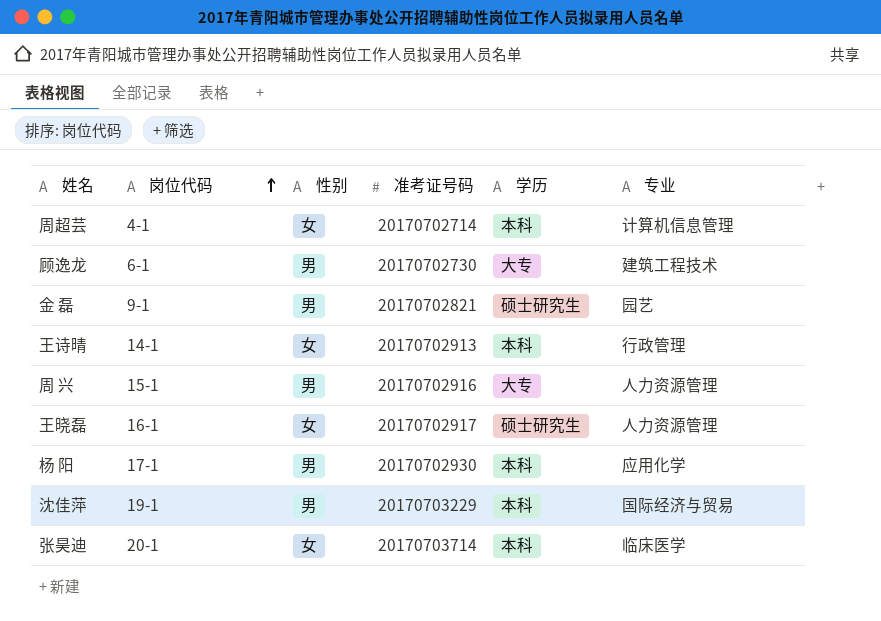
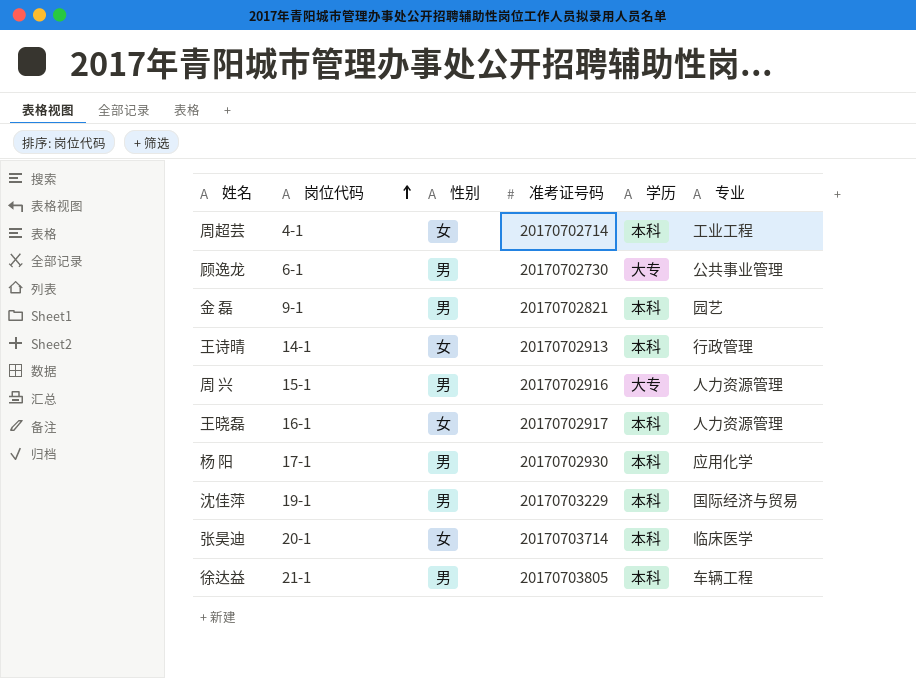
周超芸 | 专业: 计算机信息管理 -> 工业工程
顾逸龙 | 专业: 建筑工程技术 -> 公共事业管理
金 磊 | 学历: 硕士研究生 -> 本科
王晓磊 | 学历: 硕士研究生 -> 本科
row 徐达益: none -> 21-1 | 男 | 20170703805 | 本科 | 车辆工程

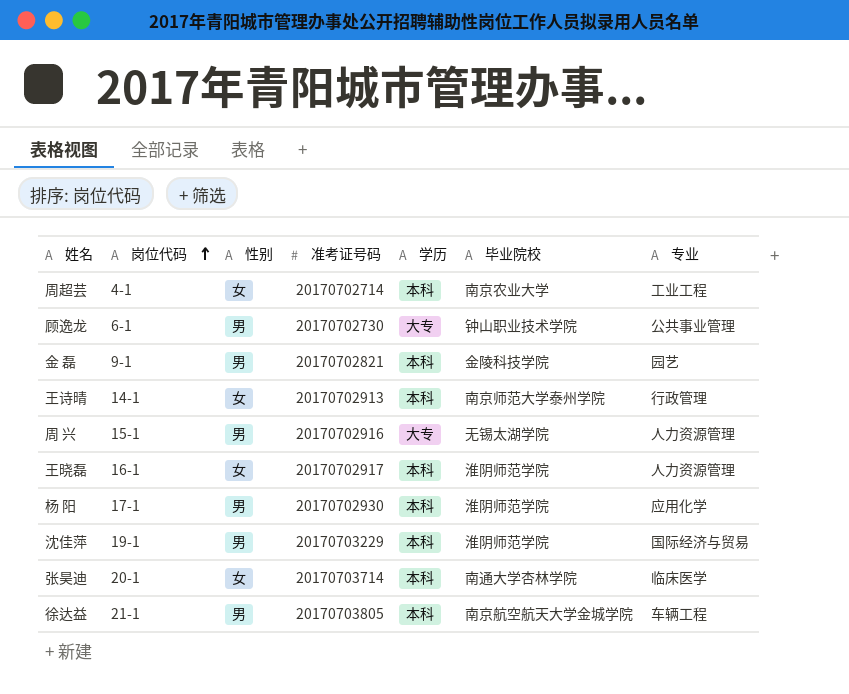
column 毕业院校 | position: none -> 6

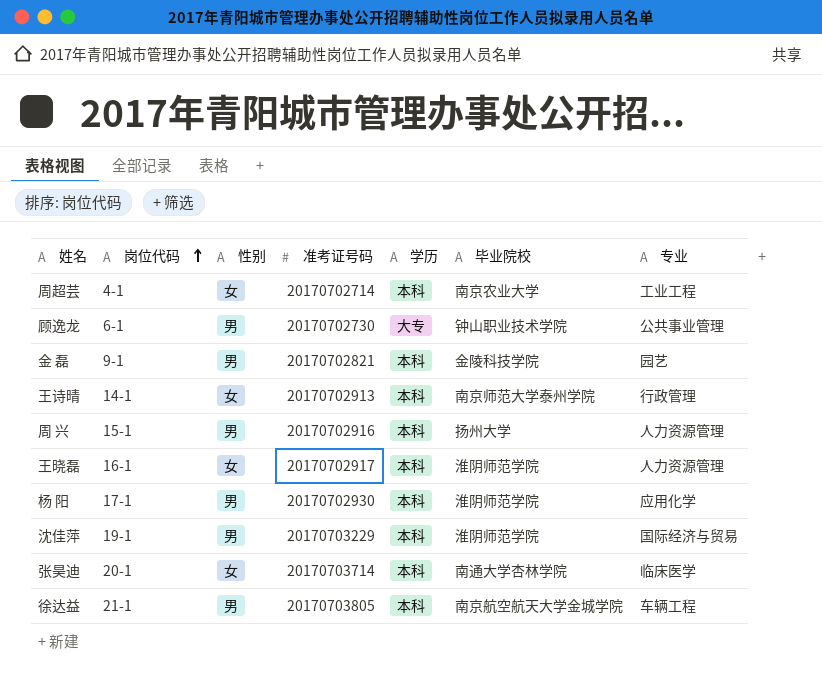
周 兴 | 学历: 大专 -> 本科
周 兴 | 毕业院校: 无锡太湖学院 -> 扬州大学

